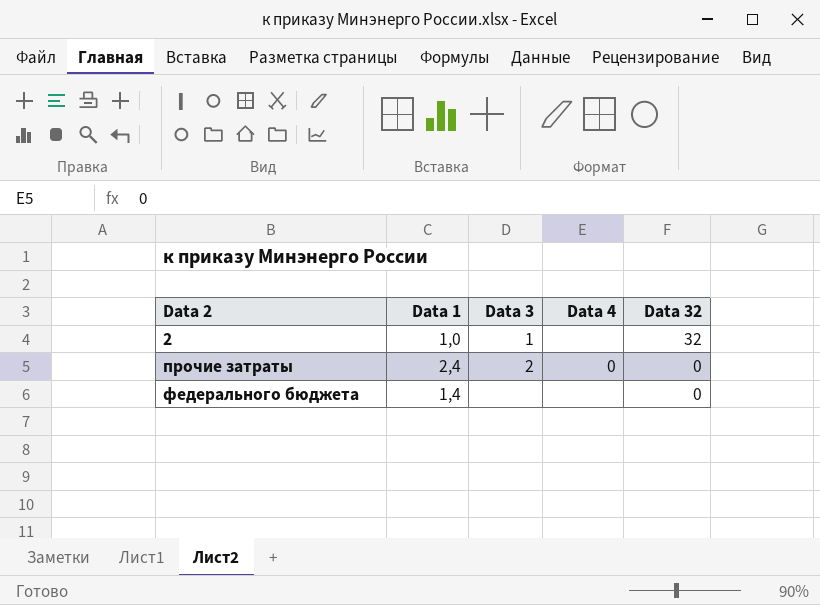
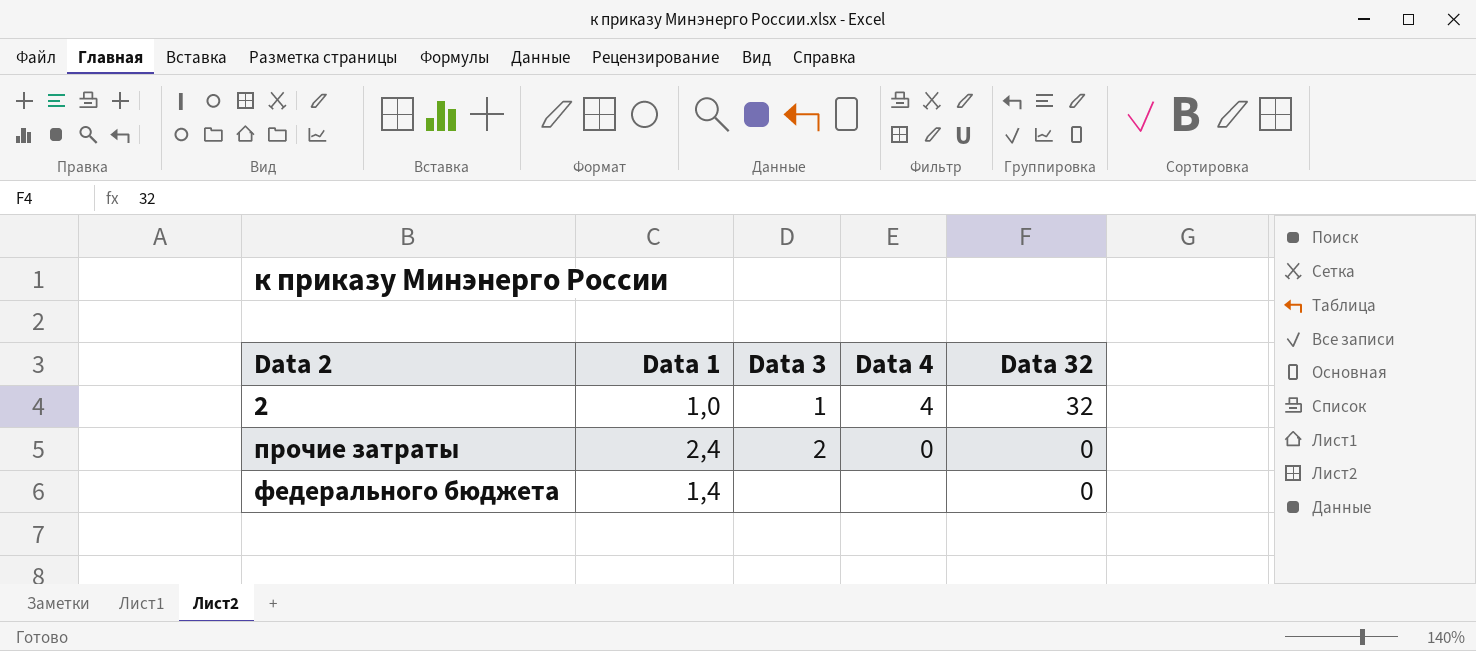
2 | Data 4: none -> 4

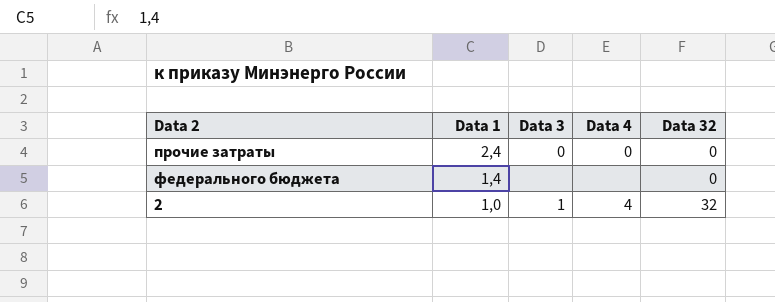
row order: Data 2 ascending -> Data 1 descending
прочие затраты | Data 3: 2 -> 0

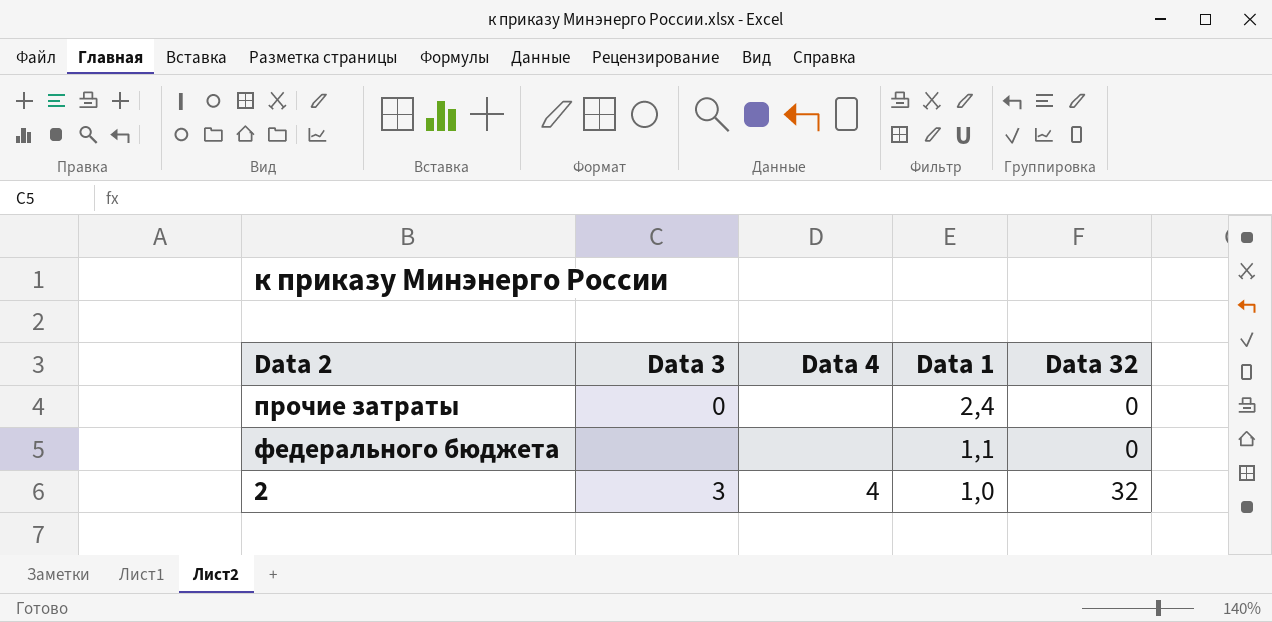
column Data 1 | position: 2 -> 4
прочие затраты | Data 4: 0 -> none
федерального бюджета | Data 1: 1,4 -> 1,1
2 | Data 3: 1 -> 3

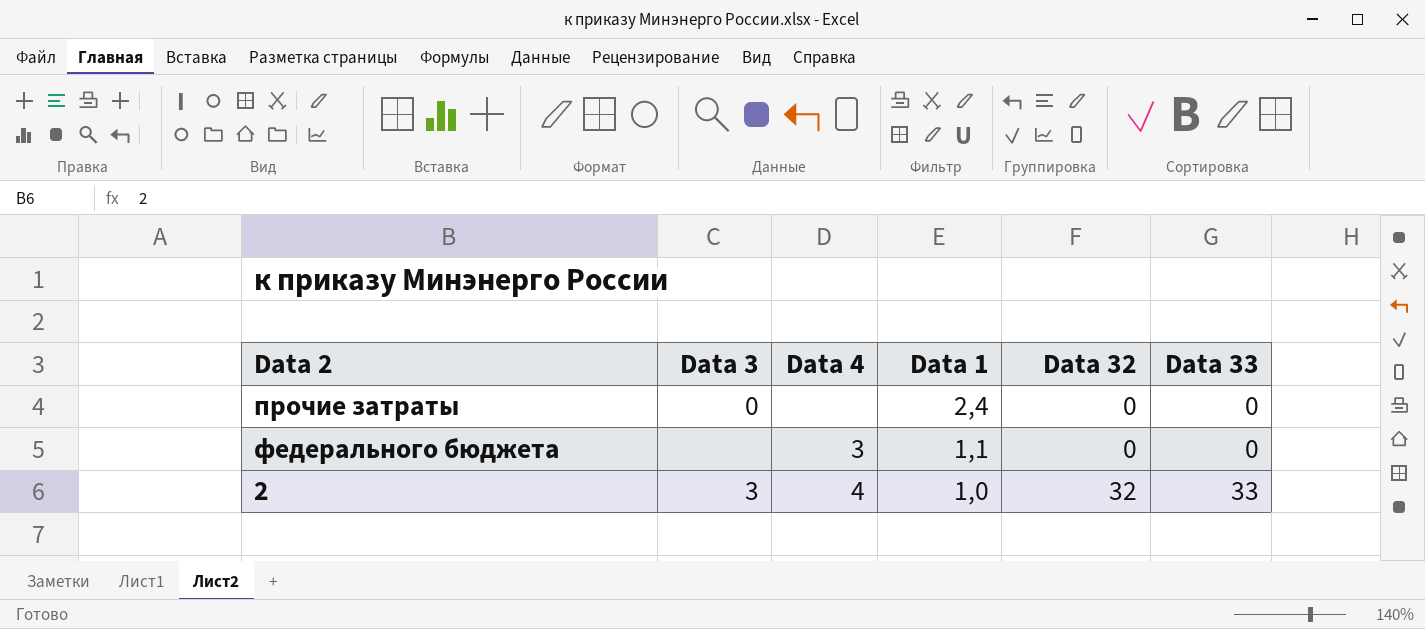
column Data 33 | position: none -> 6
федерального бюджета | Data 4: none -> 3

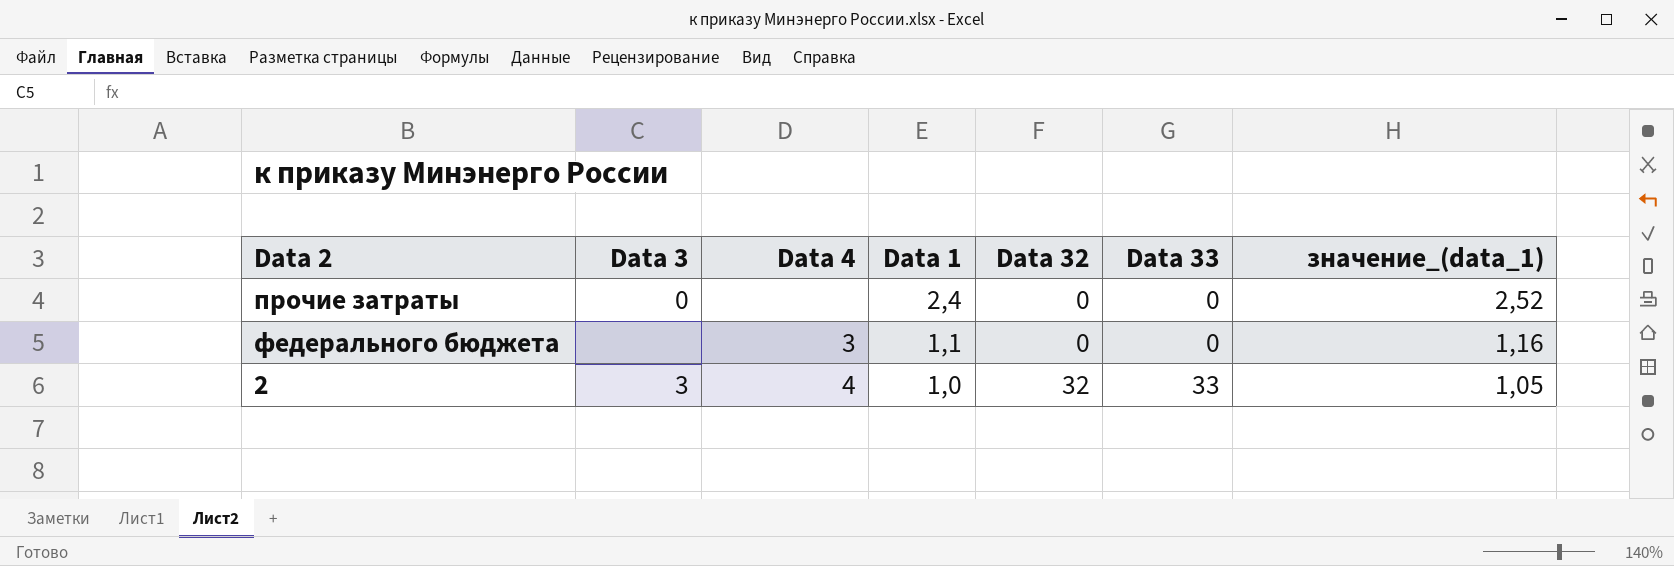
column значение_(data_1) | formula: none -> [Data 1] * 1,05

